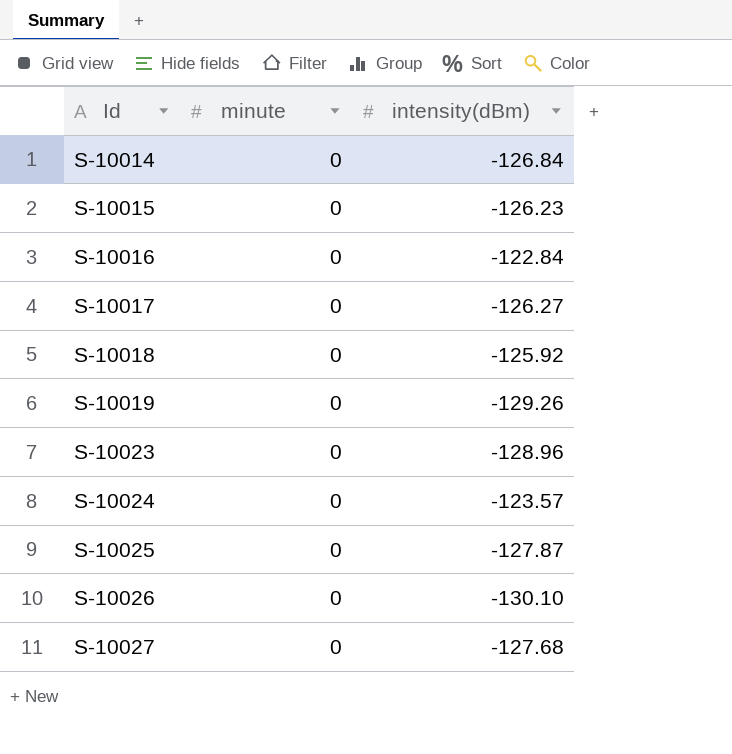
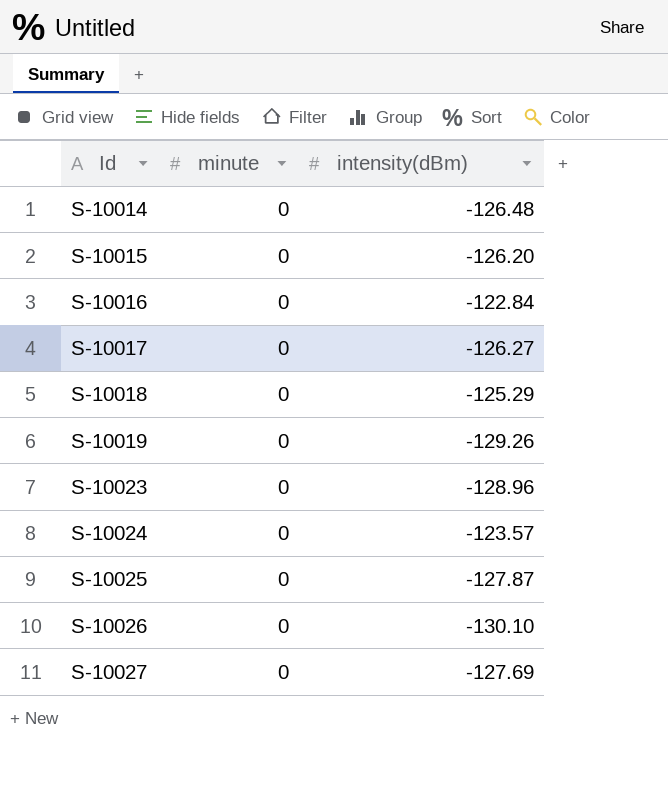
S-10014 | intensity(dBm): -126.84 -> -126.48
S-10015 | intensity(dBm): -126.23 -> -126.20
S-10018 | intensity(dBm): -125.92 -> -125.29
S-10027 | intensity(dBm): -127.68 -> -127.69

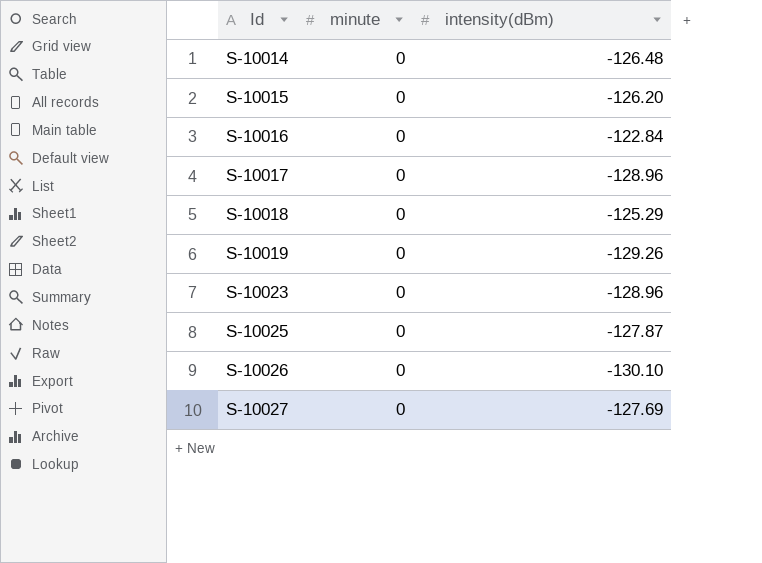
row S-10024: 0 | -123.57 -> none
S-10017 | intensity(dBm): -126.27 -> -128.96

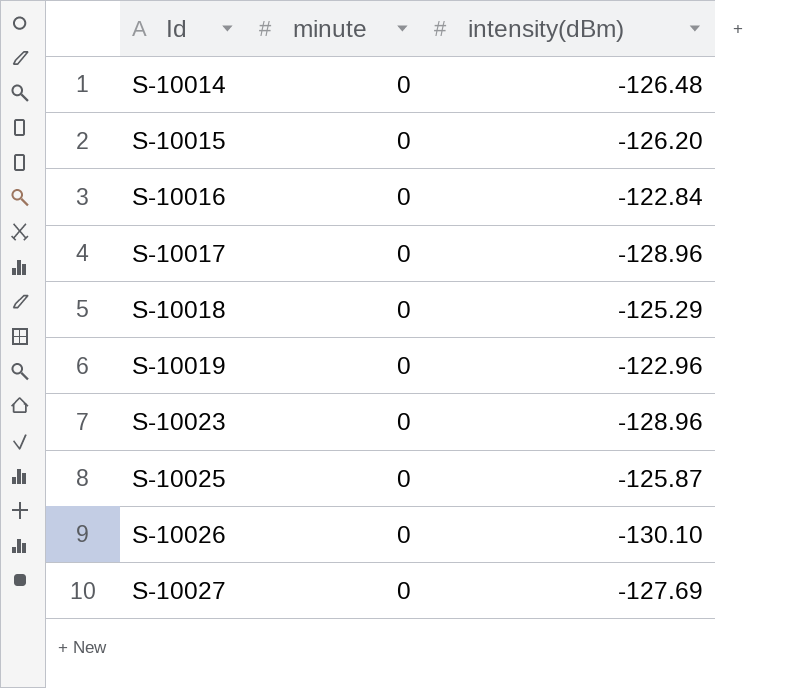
S-10019 | intensity(dBm): -129.26 -> -122.96
S-10025 | intensity(dBm): -127.87 -> -125.87

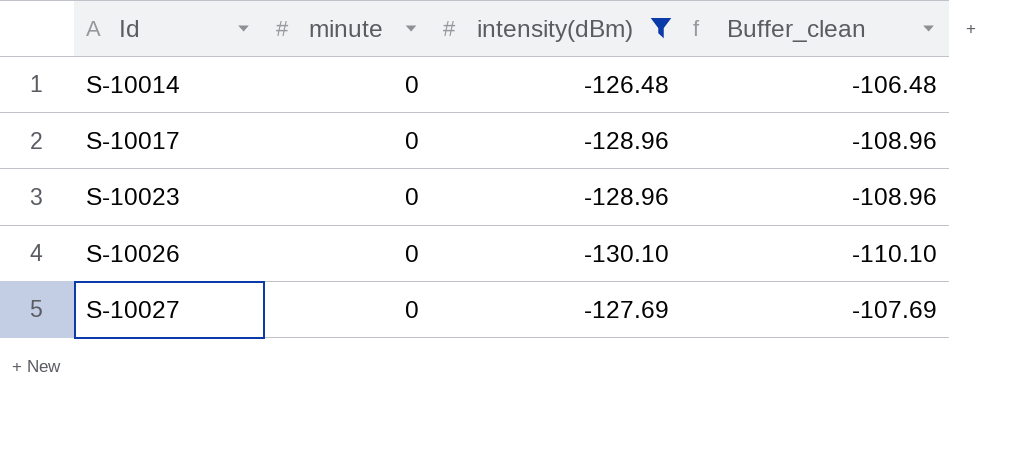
filter: none -> intensity(dBm) <= -126.48
column Buffer_clean | formula: none -> [intensity(dBm)] + 20

